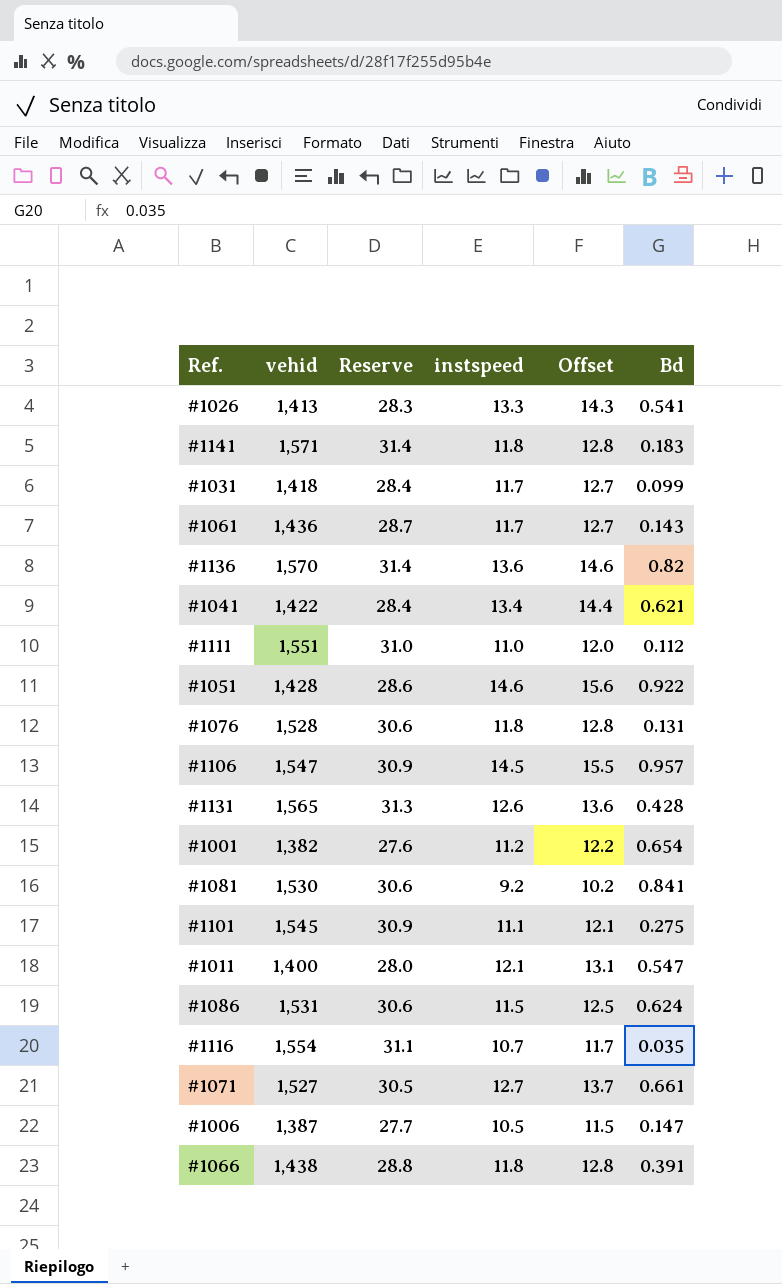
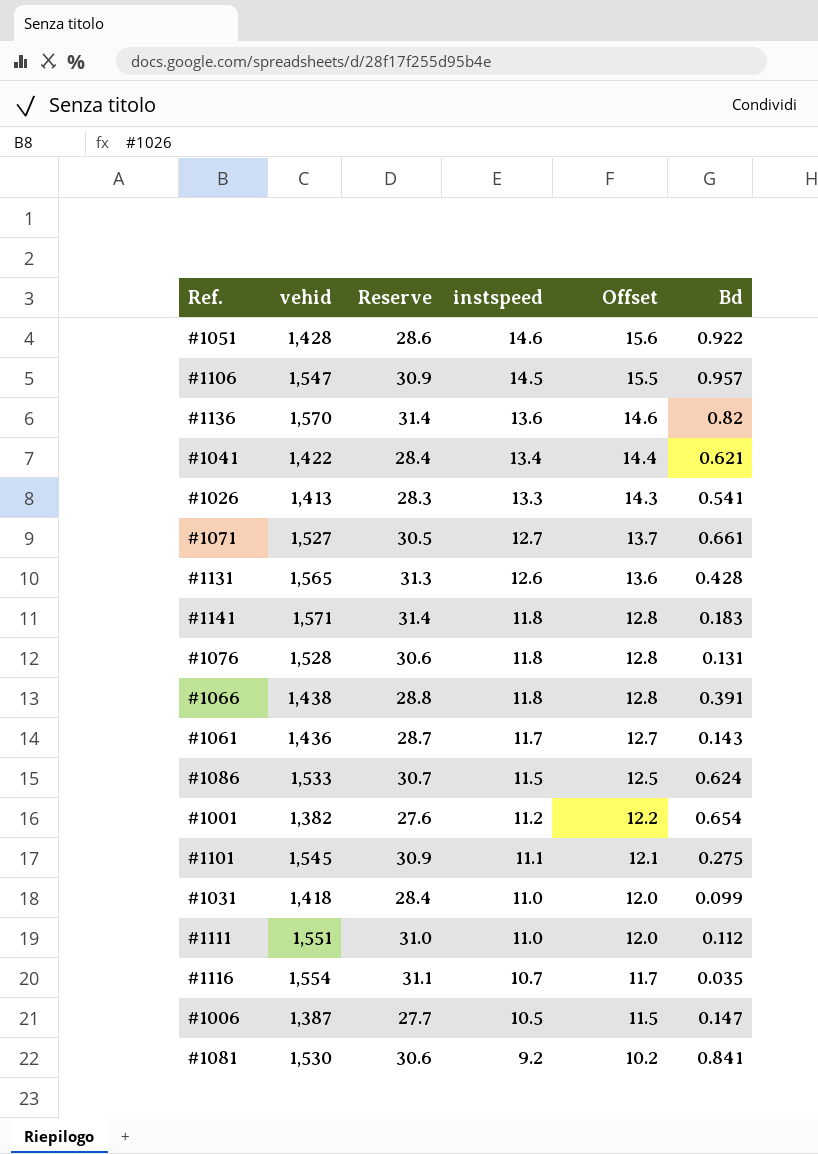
row order: none -> instspeed descending
row #1011: 1,400 | 28.0 | 12.1 | 13.1 | 0.547 -> none
#1086 | vehid: 1,531 -> 1,533
#1086 | Reserve: 30.6 -> 30.7
#1031 | instspeed: 11.7 -> 11.0
#1031 | Offset: 12.7 -> 12.0

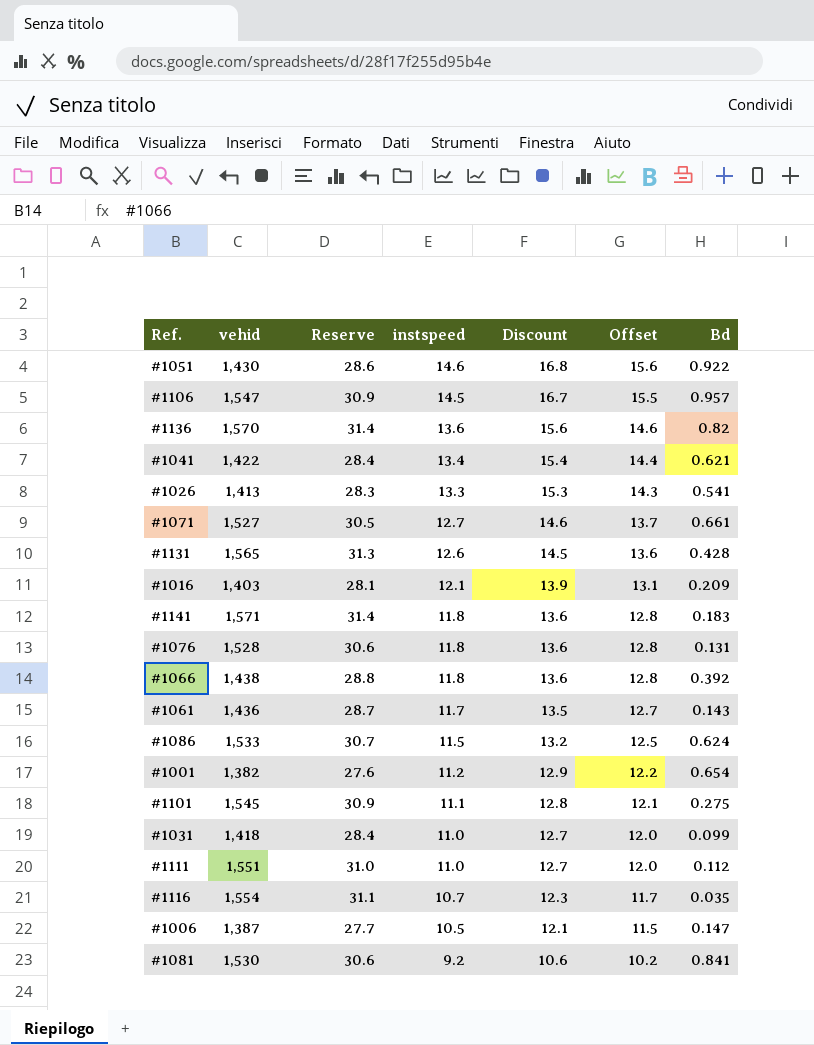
column Discount | formula: none -> [instspeed] * 1.15
#1051 | vehid: 1,428 -> 1,430
row #1016: none -> 1,403 | 28.1 | 12.1 | 13.9 | 13.1 | 0.209
#1066 | Bd: 0.391 -> 0.392

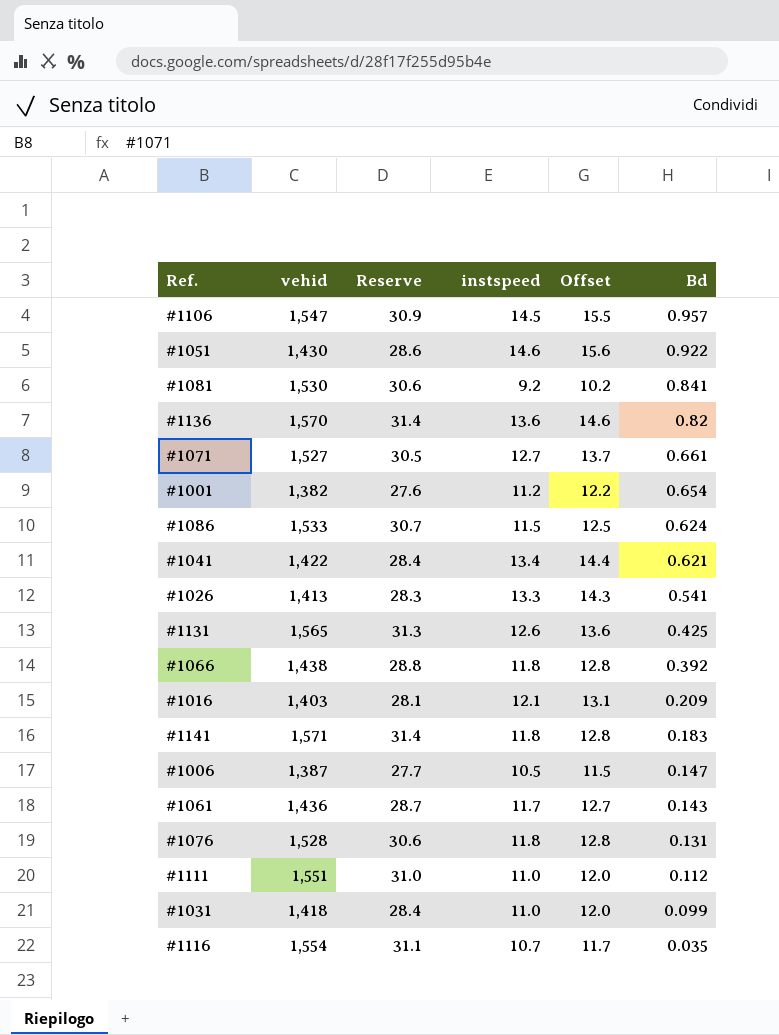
row order: instspeed descending -> Bd descending
column Discount | formula: [instspeed] * 1.15 -> none
row #1101: 1,545 | 30.9 | 11.1 | 12.8 | 12.1 | 0.275 -> none
#1131 | Bd: 0.428 -> 0.425

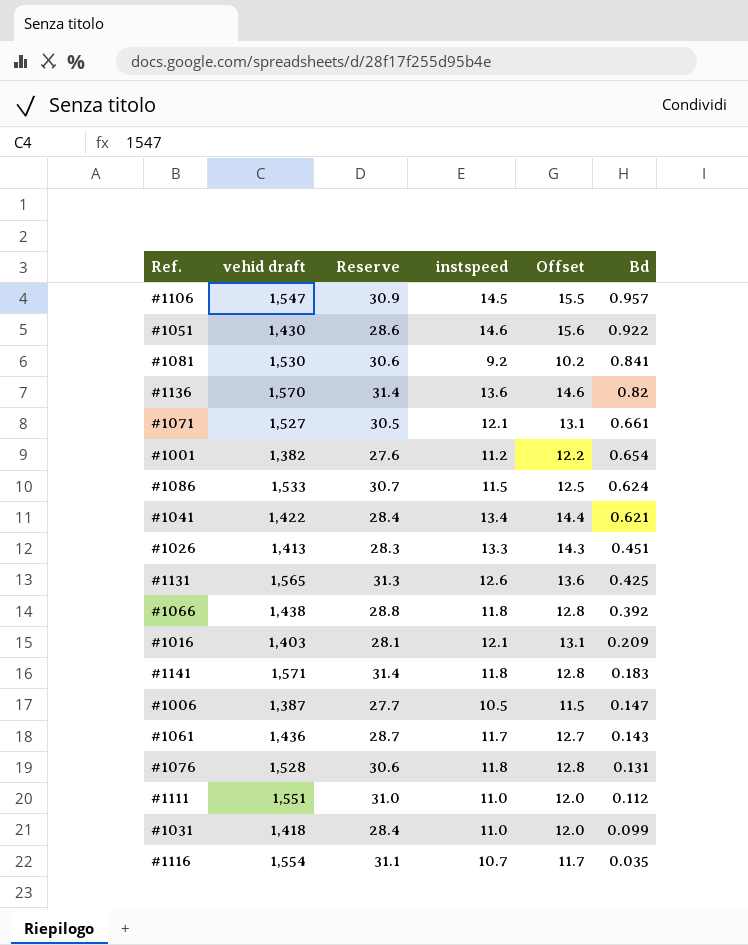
column name: vehid -> vehid draft
#1071 | instspeed: 12.7 -> 12.1
#1071 | Offset: 13.7 -> 13.1
#1026 | Bd: 0.541 -> 0.451

